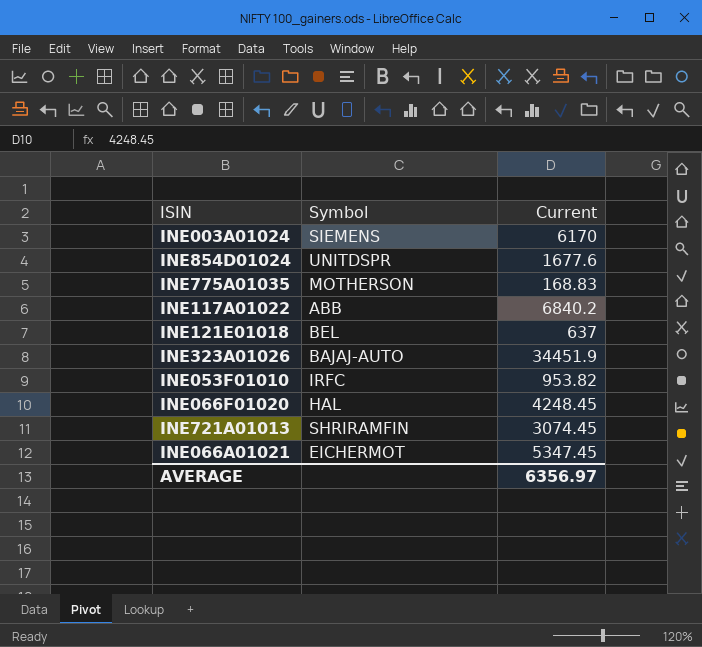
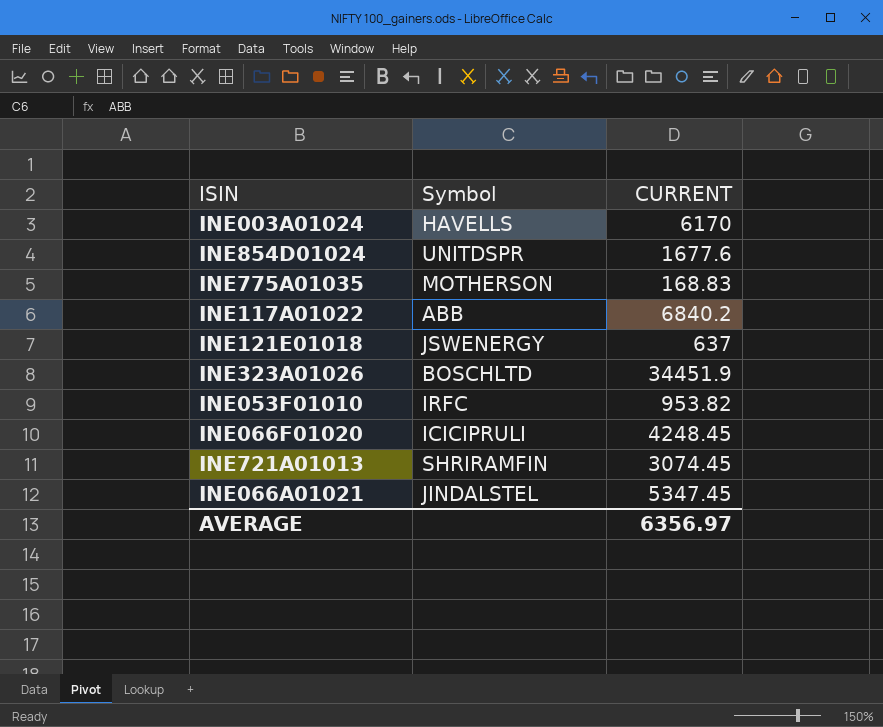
column name: Current -> CURRENT
INE003A01024 | Symbol: SIEMENS -> HAVELLS
INE121E01018 | Symbol: BEL -> JSWENERGY
INE323A01026 | Symbol: BAJAJ-AUTO -> BOSCHLTD
INE066F01020 | Symbol: HAL -> ICICIPRULI
INE066A01021 | Symbol: EICHERMOT -> JINDALSTEL

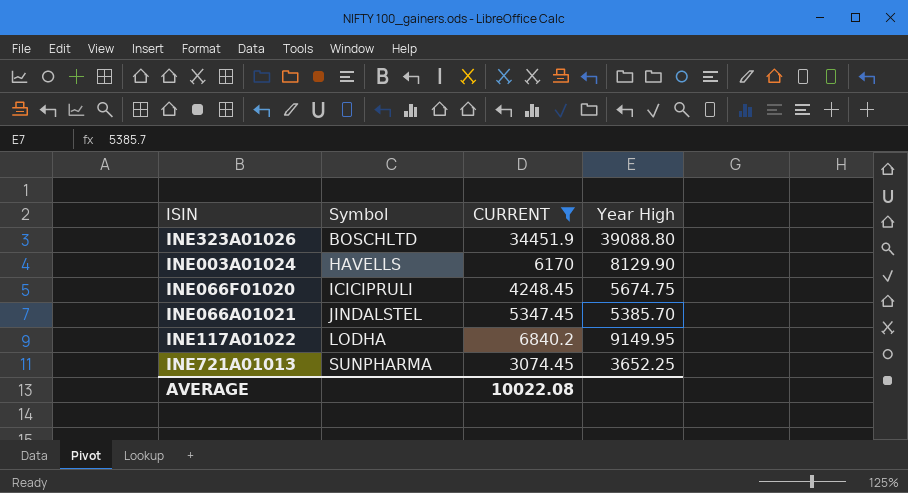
filter: none -> CURRENT >= 3074.45
row order: none -> Symbol ascending
column Year High | position: none -> 4
INE117A01022 | Symbol: ABB -> LODHA
INE721A01013 | Symbol: SHRIRAMFIN -> SUNPHARMA
AVERAGE | CURRENT: 6356.97 -> 10022.08

